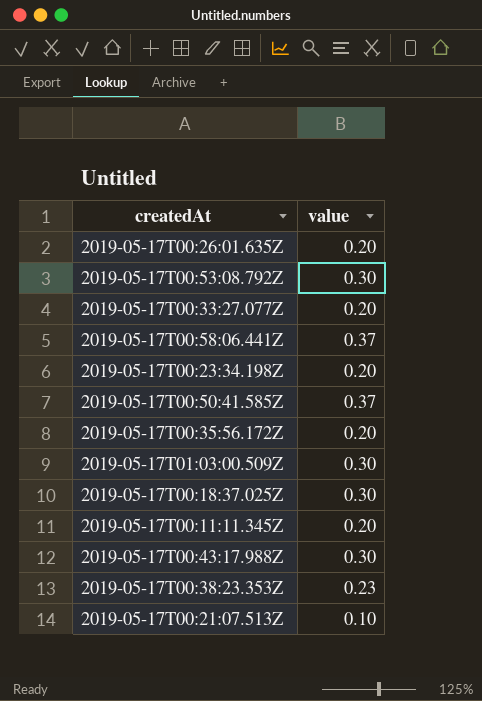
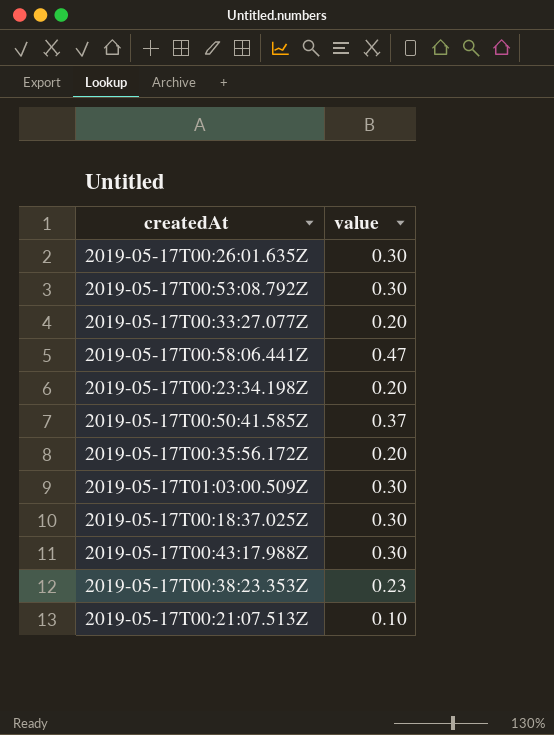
row 2019-05-17T00:11:11.345Z: 0.20 -> none
2019-05-17T00:26:01.635Z | value: 0.20 -> 0.30
2019-05-17T00:58:06.441Z | value: 0.37 -> 0.47

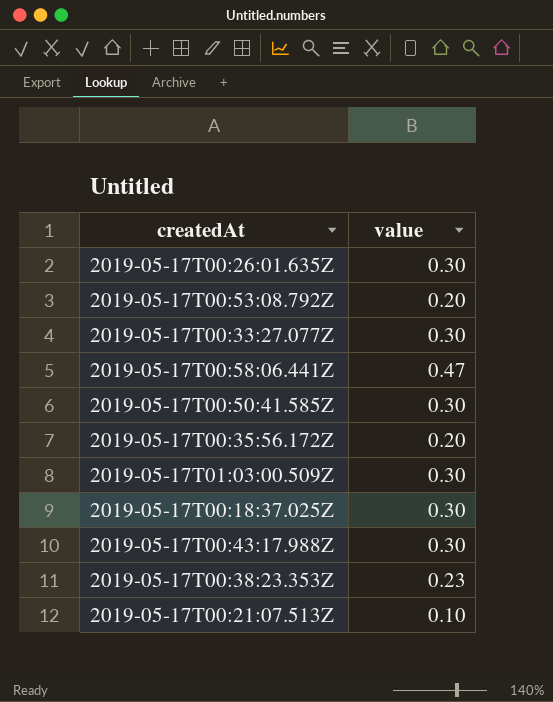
row 2019-05-17T00:23:34.198Z: 0.20 -> none
2019-05-17T00:53:08.792Z | value: 0.30 -> 0.20
2019-05-17T00:33:27.077Z | value: 0.20 -> 0.30
2019-05-17T00:50:41.585Z | value: 0.37 -> 0.30

